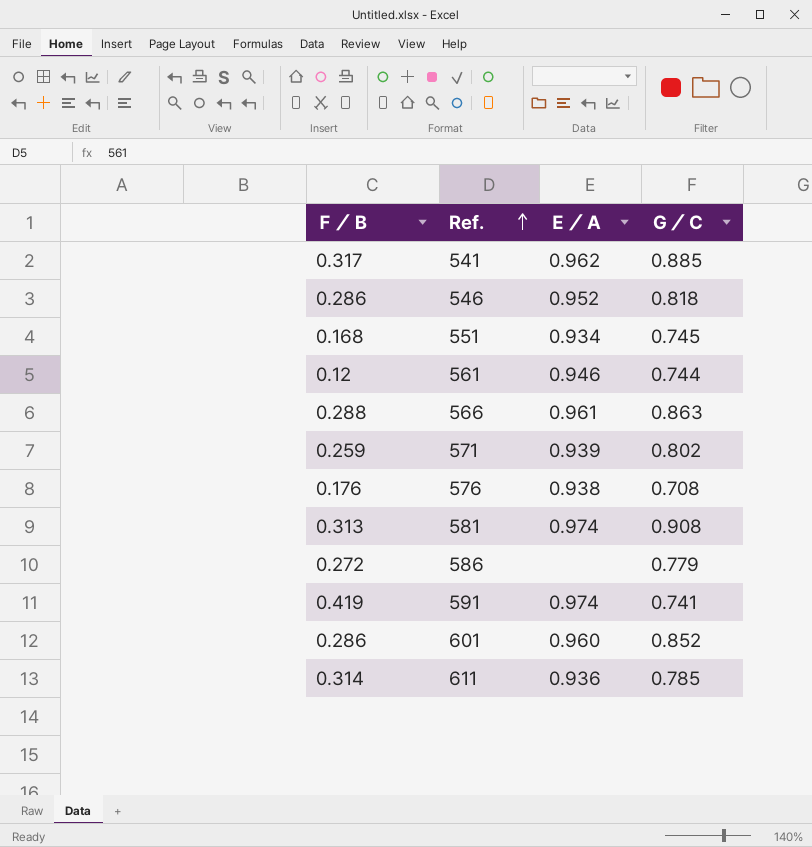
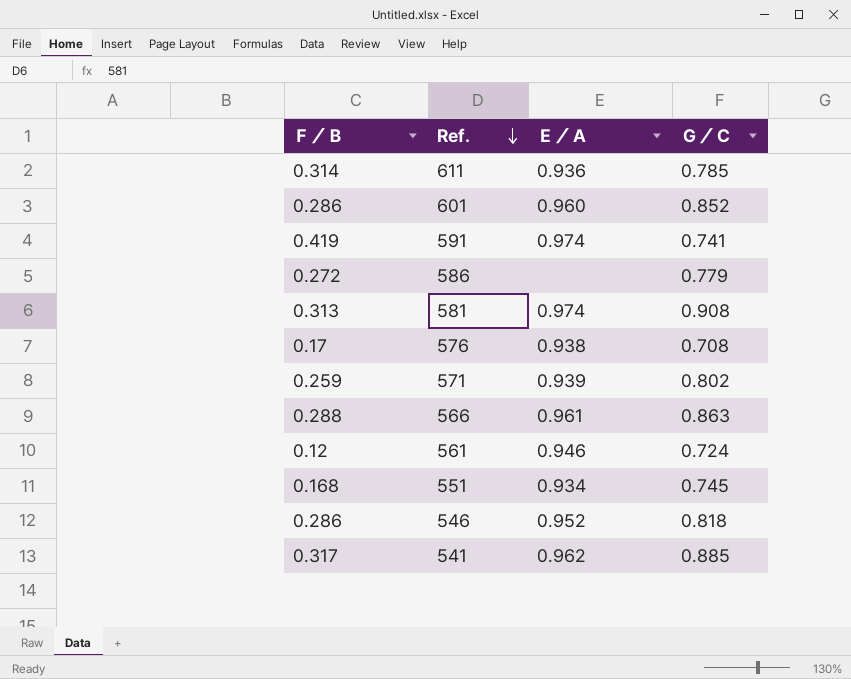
row order: Ref. ascending -> Ref. descending
576 | Ｆ／Ｂ: 0.176 -> 0.17
561 | Ｇ／Ｃ: 0.744 -> 0.724

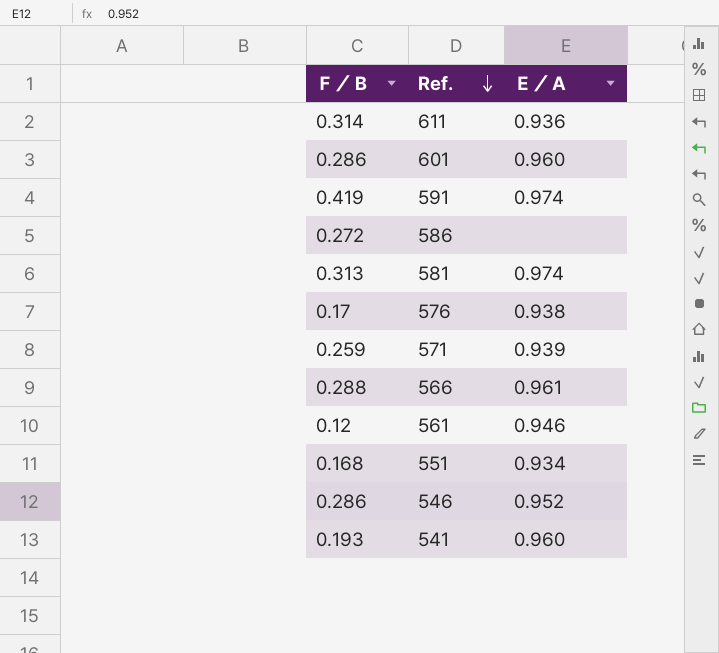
column Ｇ／Ｃ | position: 4 -> none
541 | Ｆ／Ｂ: 0.317 -> 0.193
541 | Ｅ／Ａ: 0.962 -> 0.960

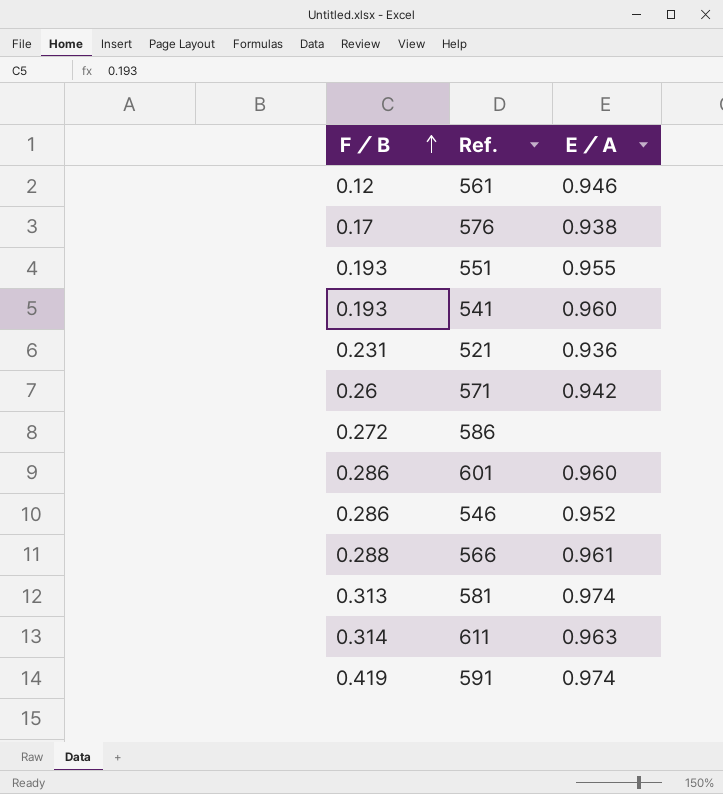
row order: Ref. descending -> Ｆ／Ｂ ascending
551 | Ｆ／Ｂ: 0.168 -> 0.193
551 | Ｅ／Ａ: 0.934 -> 0.955
row 521: none -> 0.231 | 0.936
571 | Ｆ／Ｂ: 0.259 -> 0.26
571 | Ｅ／Ａ: 0.939 -> 0.942
611 | Ｅ／Ａ: 0.936 -> 0.963

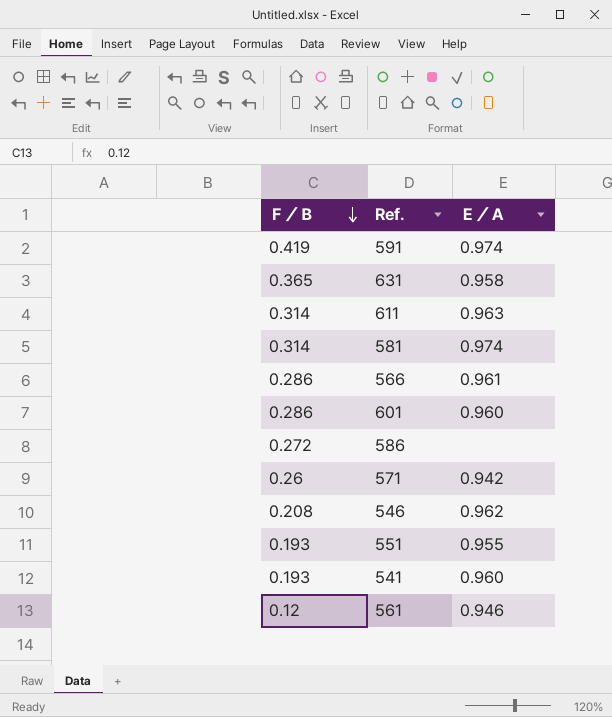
row order: Ｆ／Ｂ ascending -> Ｆ／Ｂ descending
row 576: 0.17 | 0.938 -> none
row 521: 0.231 | 0.936 -> none
row 631: none -> 0.365 | 0.958
581 | Ｆ／Ｂ: 0.313 -> 0.314
566 | Ｆ／Ｂ: 0.288 -> 0.286
546 | Ｆ／Ｂ: 0.286 -> 0.208
546 | Ｅ／Ａ: 0.952 -> 0.962

